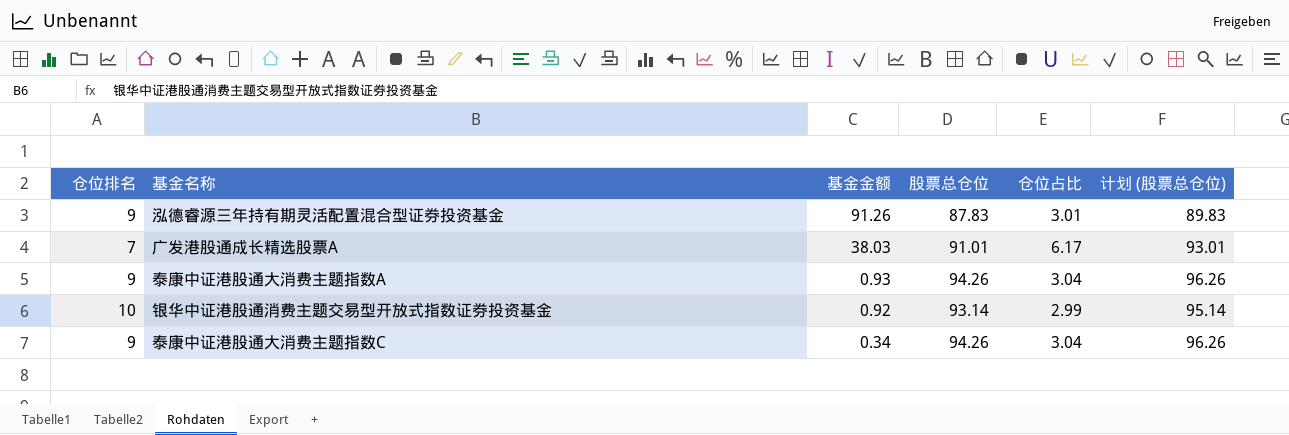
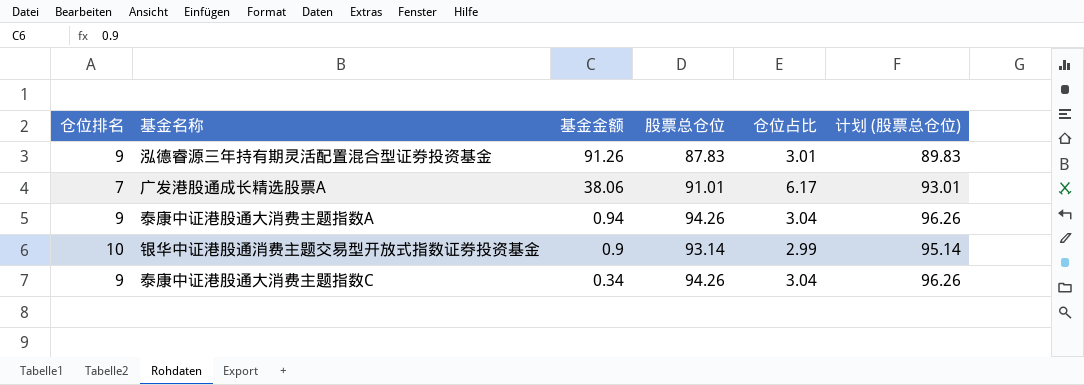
广发港股通成长精选股票A | 基金金额: 38.03 -> 38.06
泰康中证港股通大消费主题指数A | 基金金额: 0.93 -> 0.94
银华中证港股通消费主题交易型开放式指数证券投资基金 | 基金金额: 0.92 -> 0.9

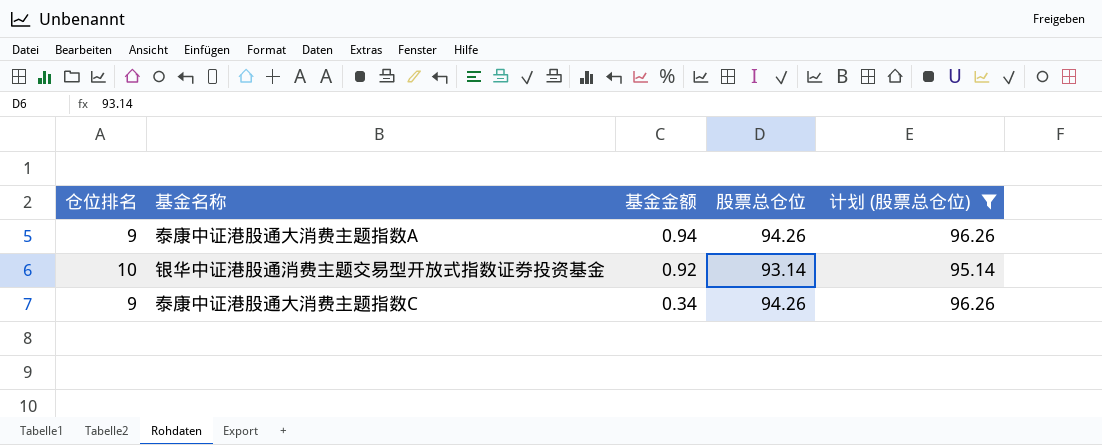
filter: none -> 计划 (股票总仓位) >= 95.14
column 仓位占比 | position: 5 -> none
银华中证港股通消费主题交易型开放式指数证券投资基金 | 基金金额: 0.9 -> 0.92

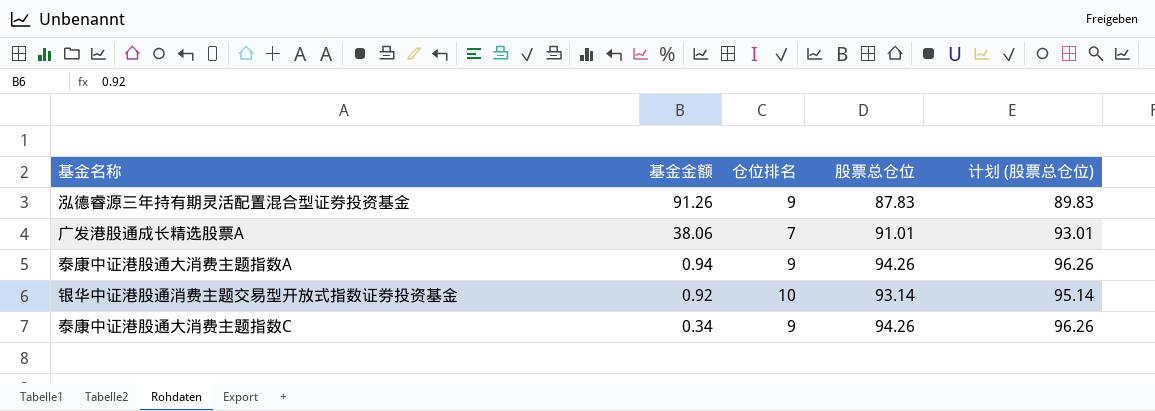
filter: 计划 (股票总仓位) >= 95.14 -> none
column 仓位排名 | position: 1 -> 3

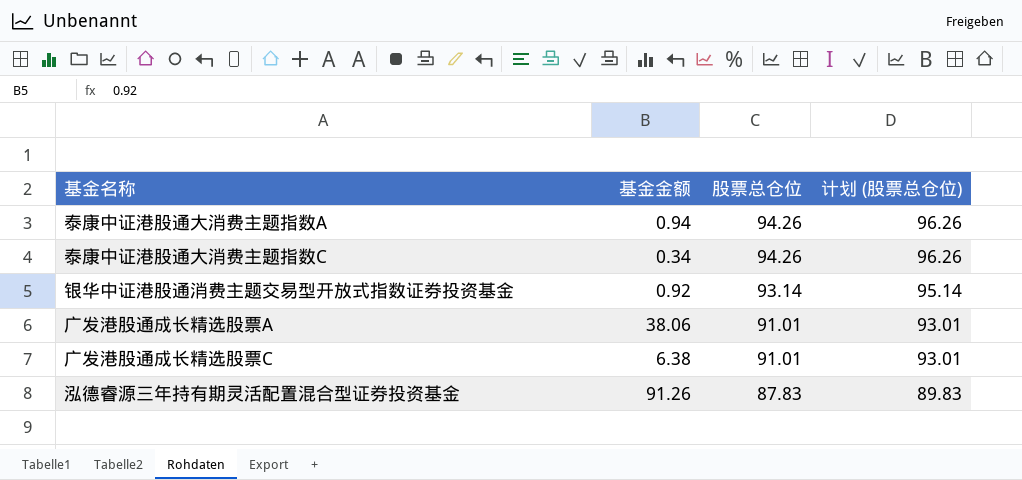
row order: 基金金额 descending -> 股票总仓位 descending
column 仓位排名 | position: 3 -> none
row 广发港股通成长精选股票C: none -> 6.38 | 91.01 | 93.01

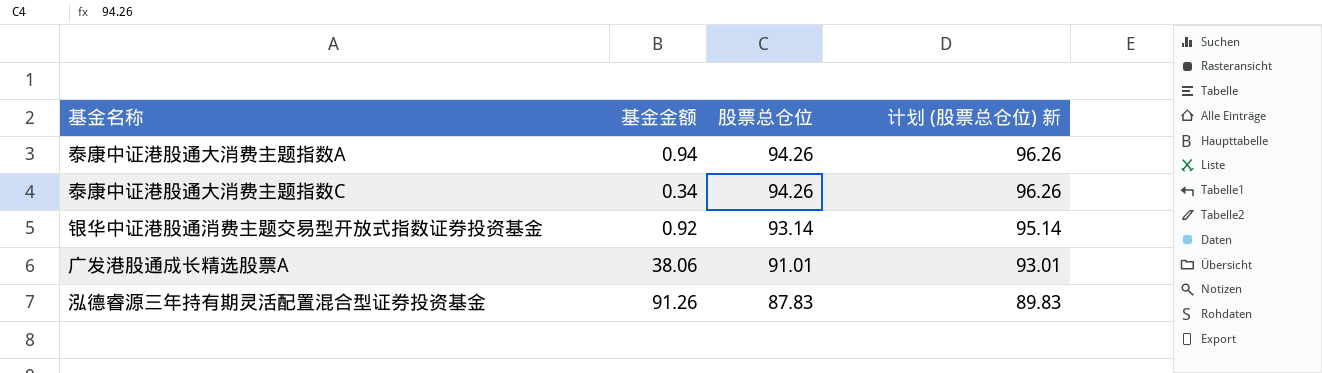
column name: 计划 (股票总仓位) -> 计划 (股票总仓位) 新
row 广发港股通成长精选股票C: 6.38 | 91.01 | 93.01 -> none

